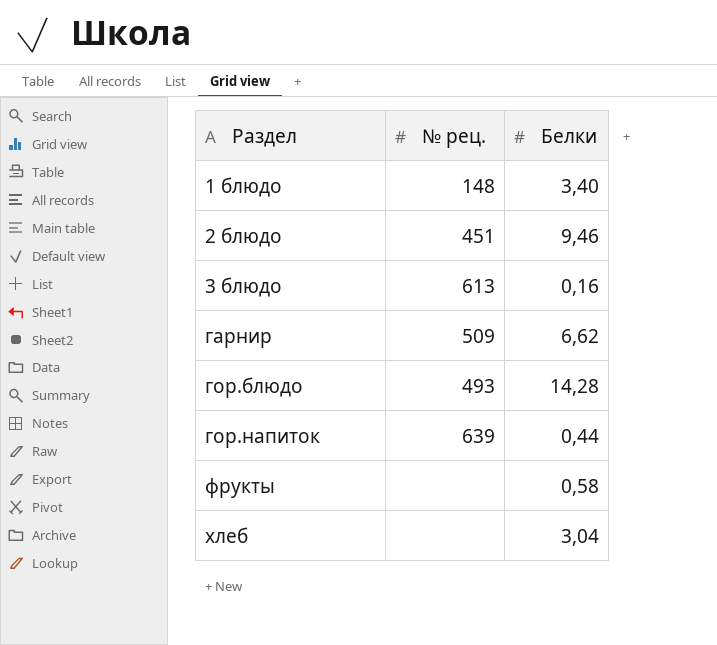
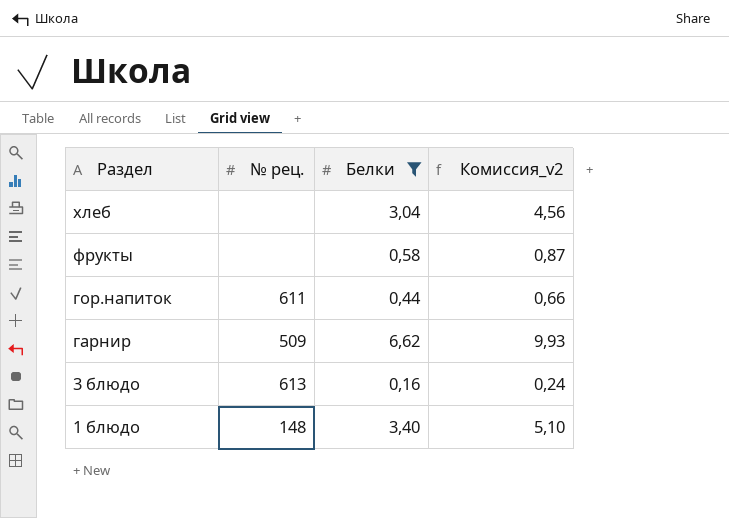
filter: none -> Белки <= 6,62
row order: Раздел ascending -> Раздел descending
column Комиссия_v2 | formula: none -> [Белки] * 1,5
гор.напиток | № рец.: 639 -> 611

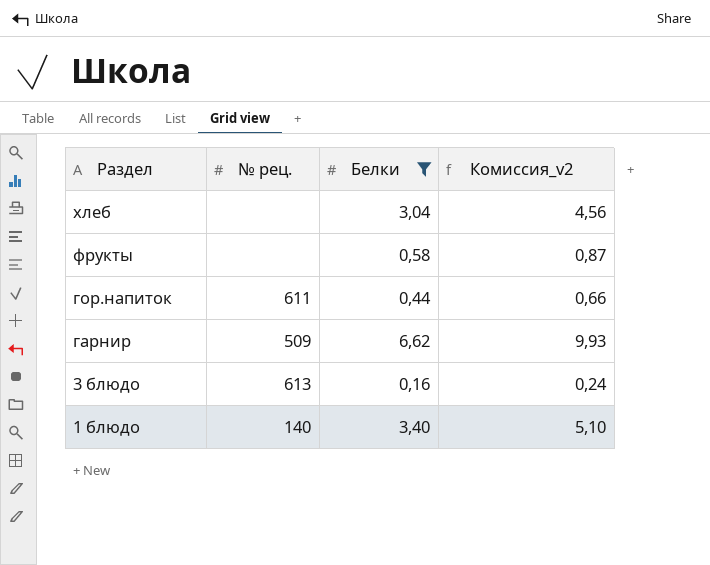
1 блюдо | № рец.: 148 -> 140

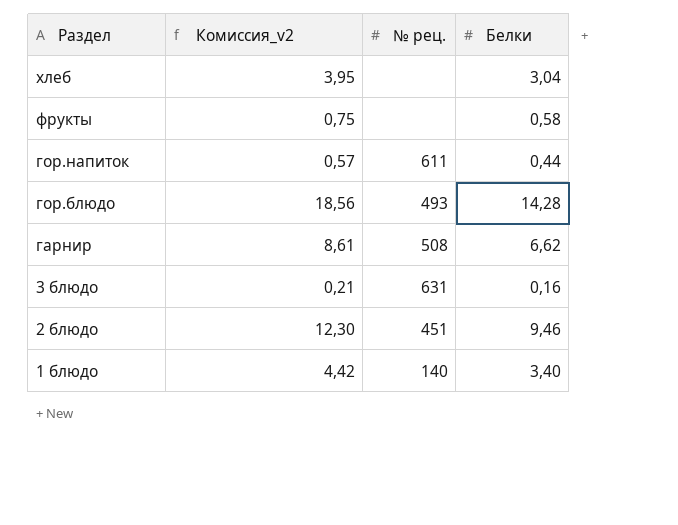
filter: Белки <= 6,62 -> none
column Комиссия_v2 | formula: [Белки] * 1,5 -> [Белки] * 1,3
column Комиссия_v2 | position: 4 -> 2
гарнир | № рец.: 509 -> 508
3 блюдо | № рец.: 613 -> 631

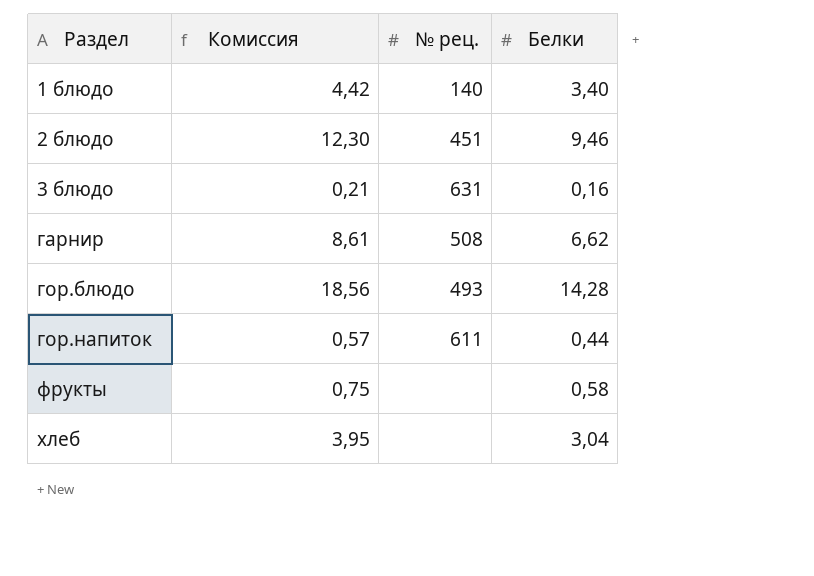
row order: Раздел descending -> Раздел ascending
column name: Комиссия_v2 -> Комиссия

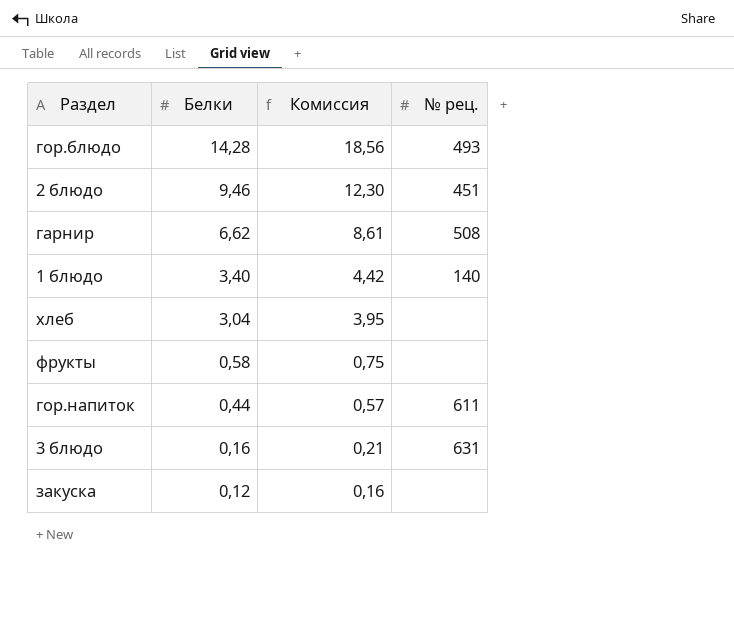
row order: Раздел ascending -> Белки descending
column Белки | position: 4 -> 2
row закуска: none -> 0,12 | 0,16 | none

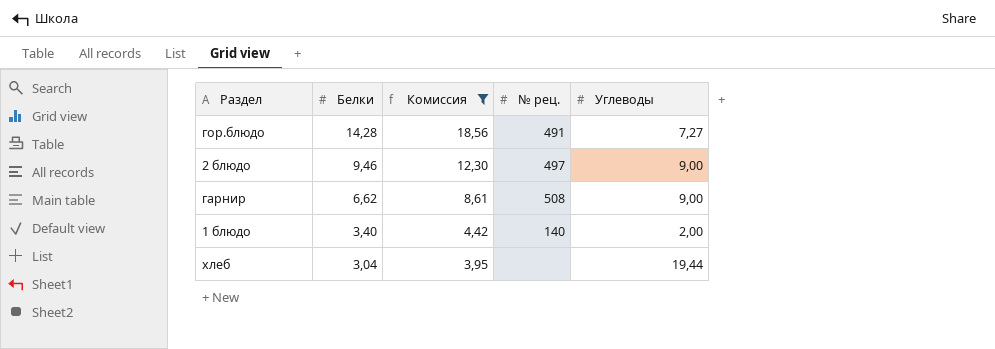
filter: none -> Комиссия >= 3,95
column Углеводы | position: none -> 5
гор.блюдо | № рец.: 493 -> 491
2 блюдо | № рец.: 451 -> 497

